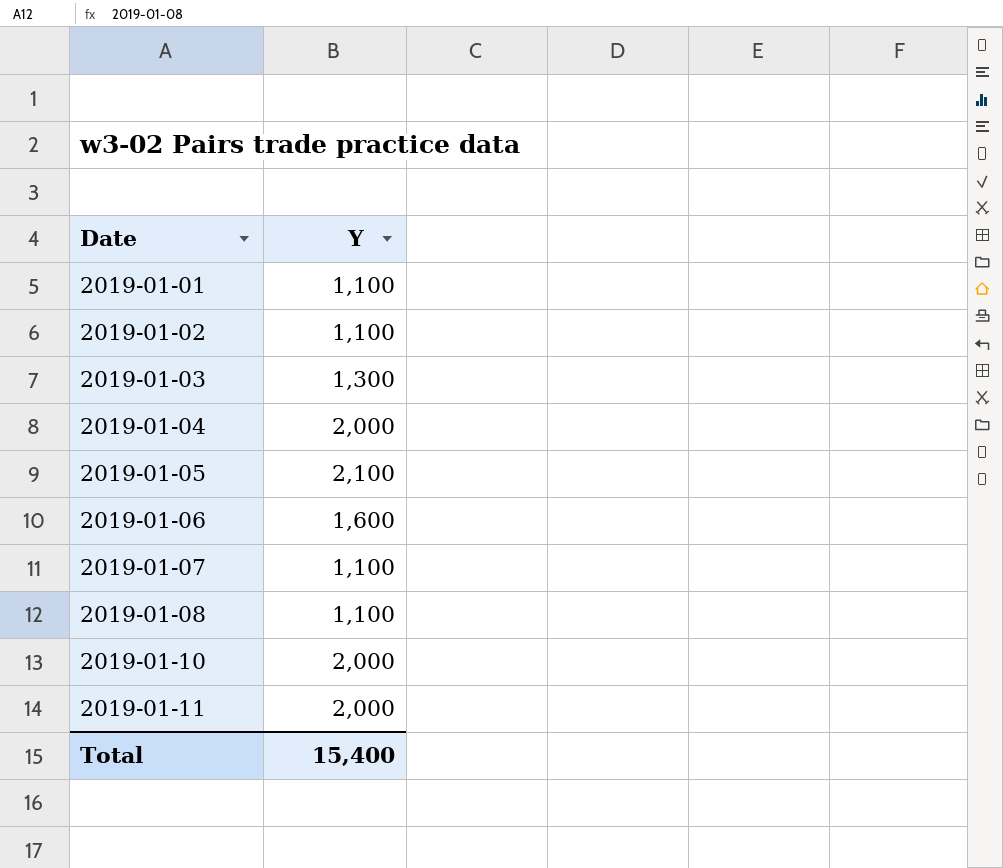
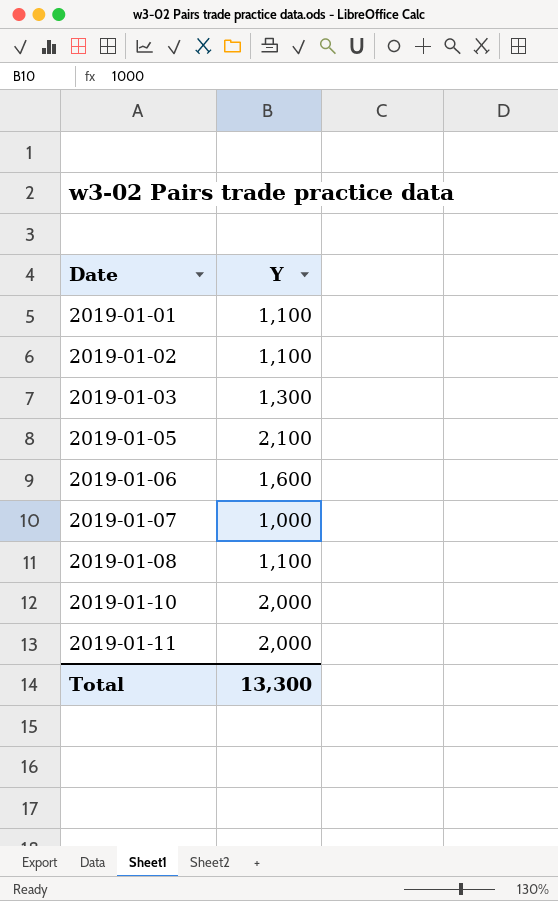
row 2019-01-04: 2,000 -> none
2019-01-07 | Y: 1,100 -> 1,000
Total | Y: 15,400 -> 13,300

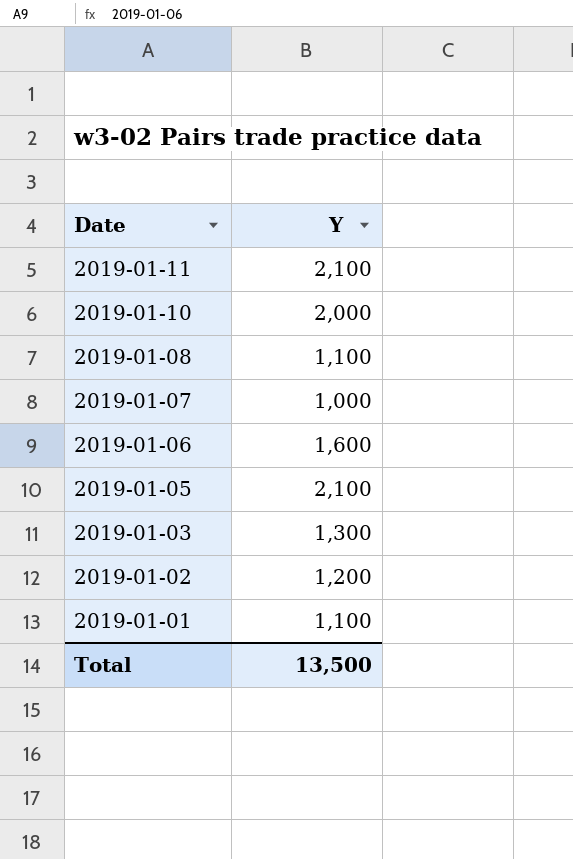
row order: Date ascending -> Date descending
2019-01-11 | Y: 2,000 -> 2,100
2019-01-02 | Y: 1,100 -> 1,200
Total | Y: 13,300 -> 13,500

